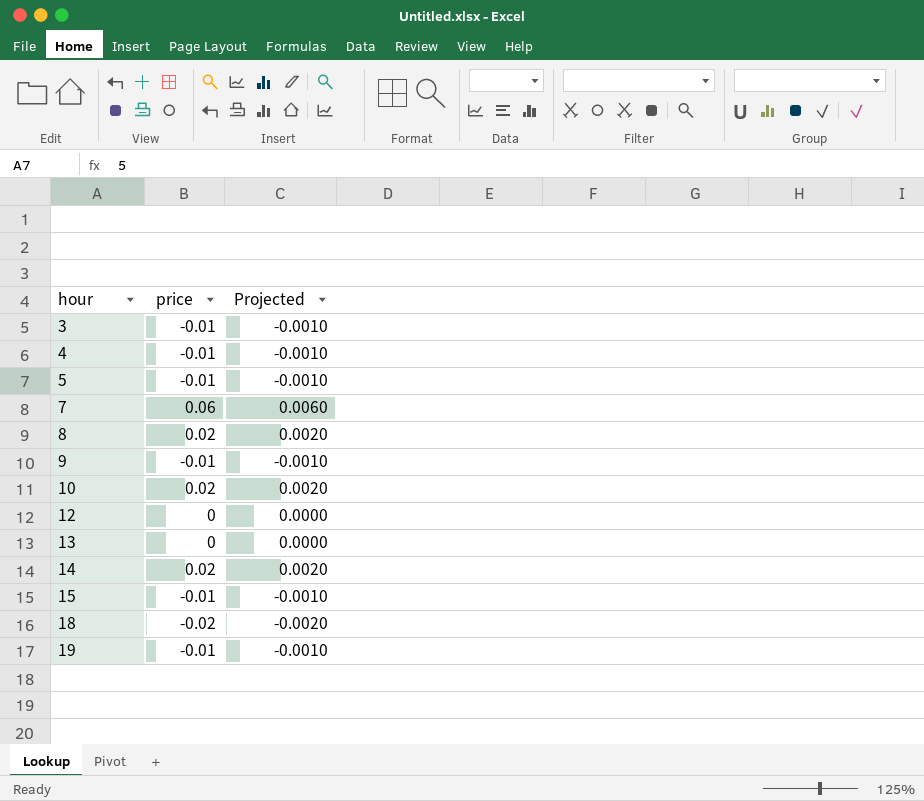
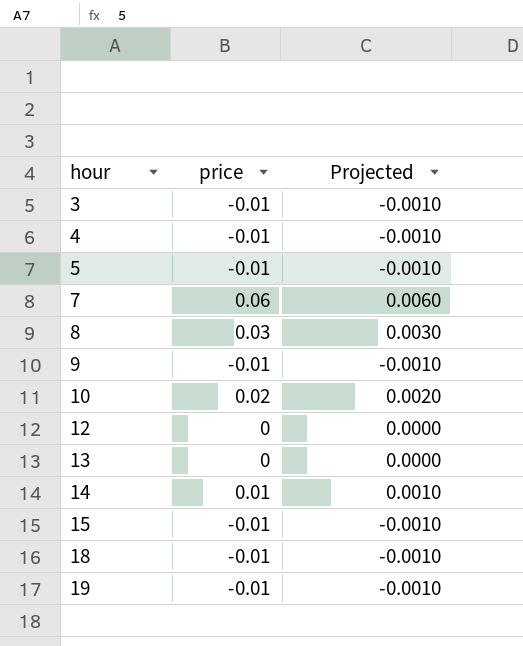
8 | price: 0.02 -> 0.03
8 | Projected: 0.0020 -> 0.0030
14 | price: 0.02 -> 0.01
14 | Projected: 0.0020 -> 0.0010
18 | price: -0.02 -> -0.01
18 | Projected: -0.0020 -> -0.0010

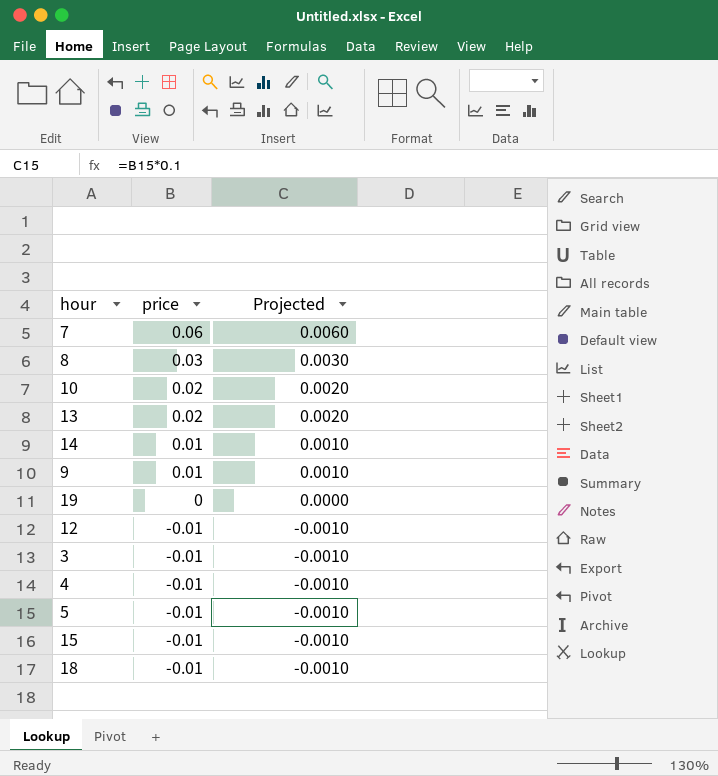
row order: hour ascending -> price descending
13 | price: 0 -> 0.02
13 | Projected: 0.0000 -> 0.0020
9 | price: -0.01 -> 0.01
9 | Projected: -0.0010 -> 0.0010
19 | price: -0.01 -> 0
19 | Projected: -0.0010 -> 0.0000
12 | price: 0 -> -0.01
12 | Projected: 0.0000 -> -0.0010

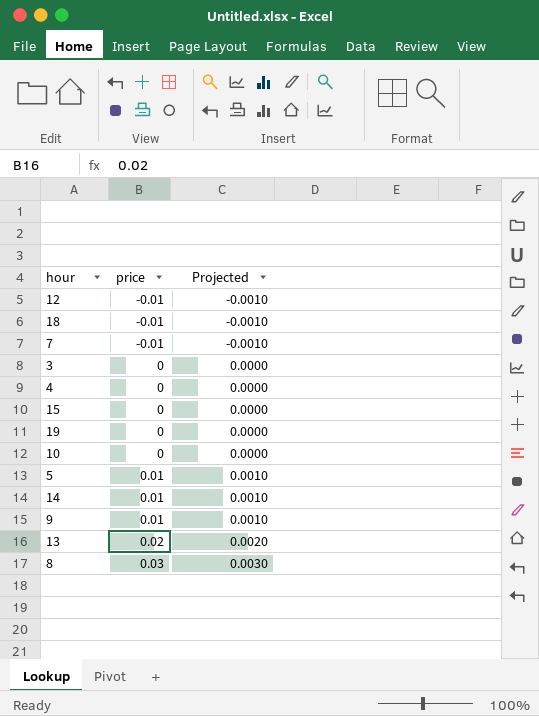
row order: price descending -> price ascending
7 | price: 0.06 -> -0.01
7 | Projected: 0.0060 -> -0.0010
3 | price: -0.01 -> 0
3 | Projected: -0.0010 -> 0.0000
4 | price: -0.01 -> 0
4 | Projected: -0.0010 -> 0.0000
15 | price: -0.01 -> 0
15 | Projected: -0.0010 -> 0.0000
10 | price: 0.02 -> 0
10 | Projected: 0.0020 -> 0.0000
5 | price: -0.01 -> 0.01
5 | Projected: -0.0010 -> 0.0010

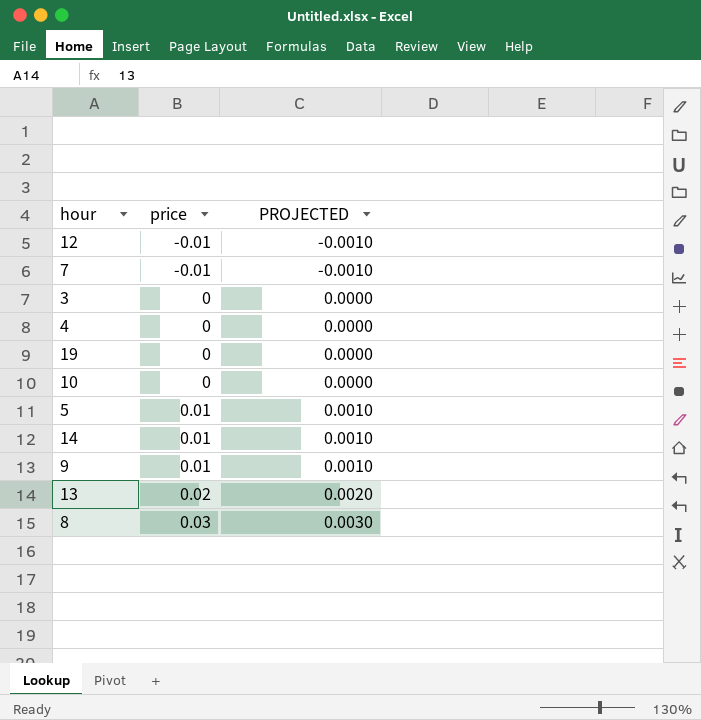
column name: Projected -> PROJECTED
row 18: -0.01 | -0.0010 -> none
row 15: 0 | 0.0000 -> none

